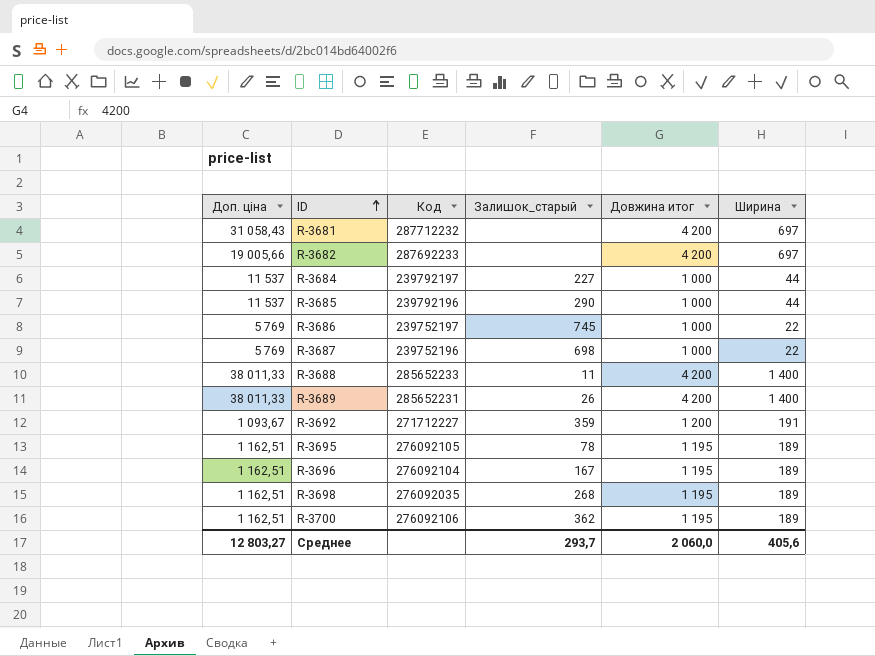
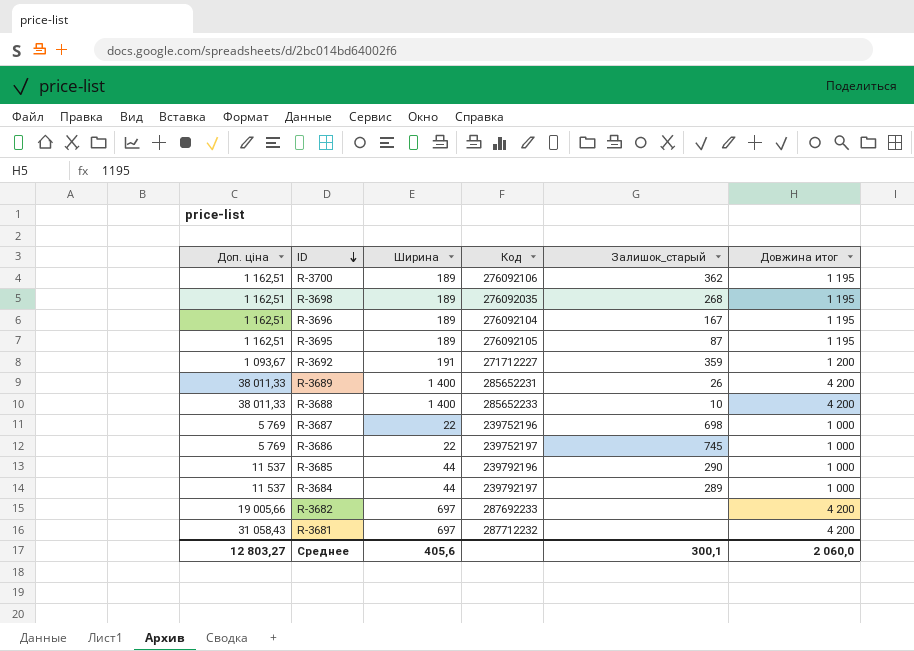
row order: ID ascending -> ID descending
column Ширина | position: 6 -> 3
R-3695 | Залишок_старый: 78 -> 87
R-3688 | Залишок_старый: 11 -> 10
R-3684 | Залишок_старый: 227 -> 289
Среднее | Залишок_старый: 293,7 -> 300,1

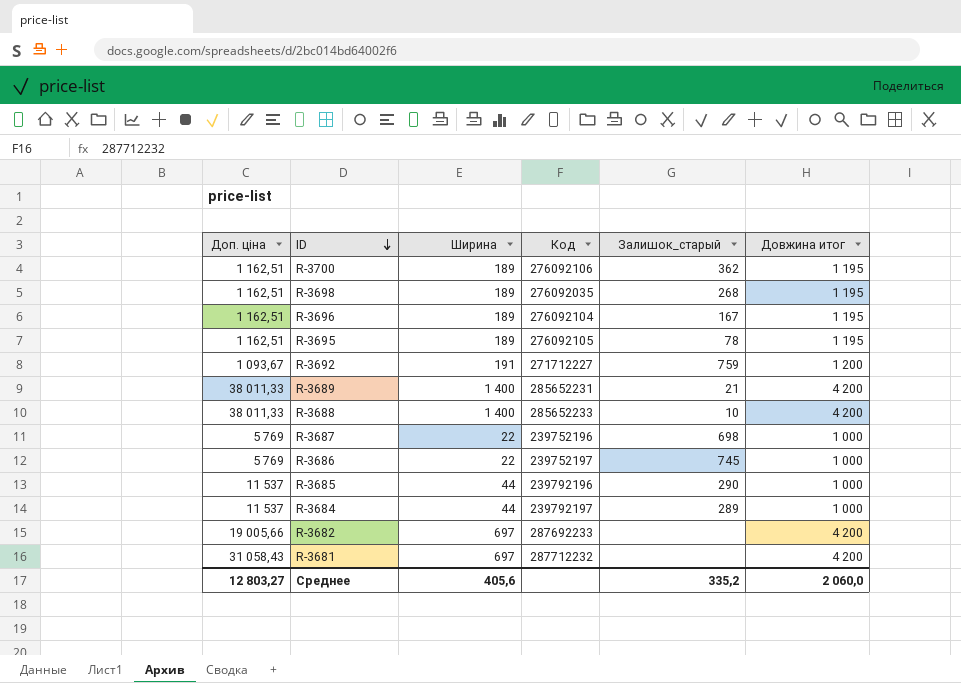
R-3695 | Залишок_старый: 87 -> 78
R-3692 | Залишок_старый: 359 -> 759
R-3689 | Залишок_старый: 26 -> 21
Среднее | Залишок_старый: 300,1 -> 335,2

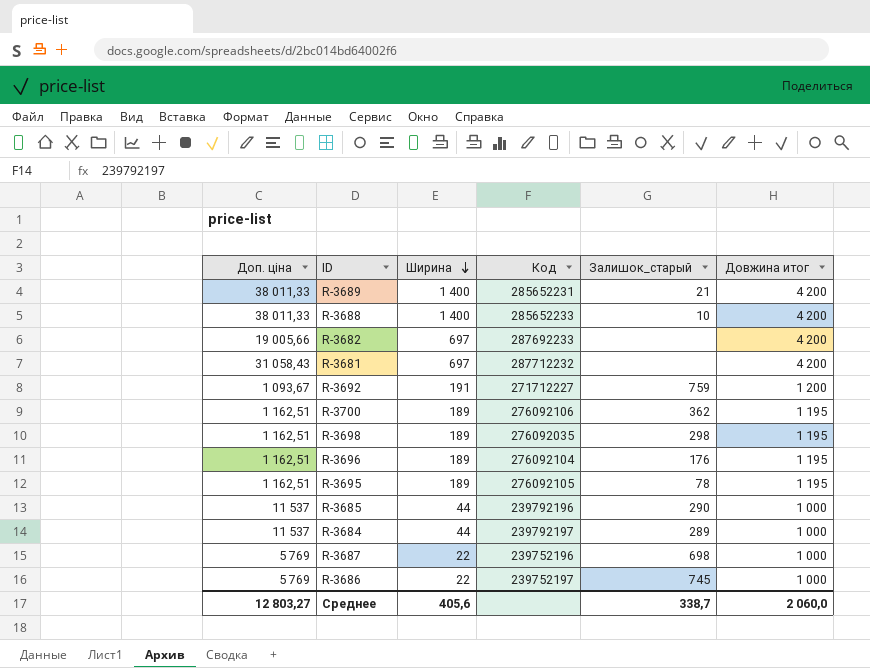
row order: ID descending -> Ширина descending
R-3698 | Залишок_старый: 268 -> 298
R-3696 | Залишок_старый: 167 -> 176
Среднее | Залишок_старый: 335,2 -> 338,7

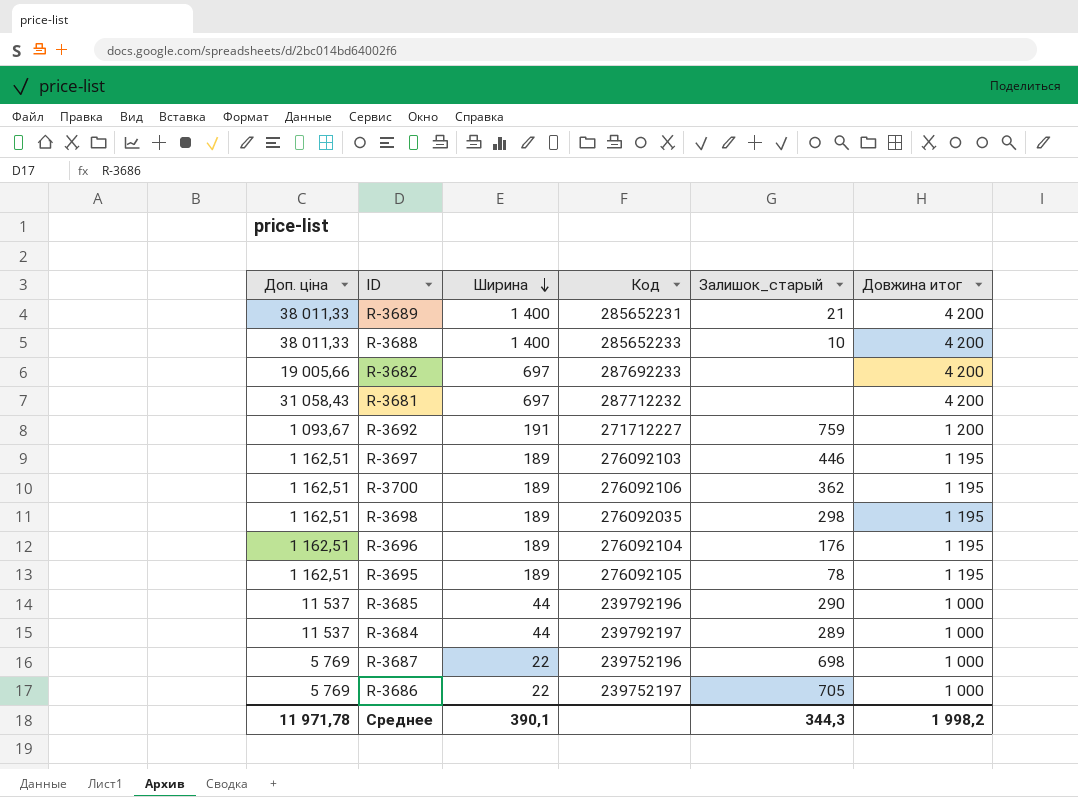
row R-3697: none -> 1 162,51 | 189 | 276092103 | 446 | 1 195
R-3686 | Залишок_старый: 745 -> 705
Среднее | Доп. ціна: 12 803,27 -> 11 971,78
Среднее | Ширина: 405,6 -> 390,1
Среднее | Залишок_старый: 338,7 -> 344,3
Среднее | Довжина итог: 2 060,0 -> 1 998,2

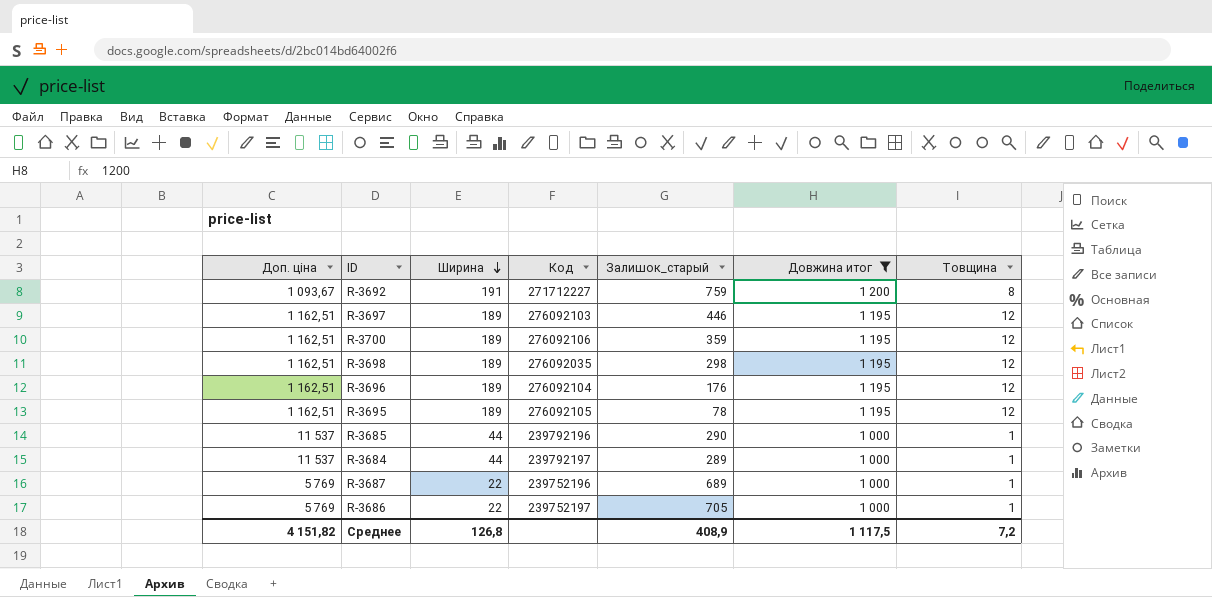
filter: none -> Довжина итог != 4 200
column Товщина | position: none -> 7
R-3700 | Залишок_старый: 362 -> 359
R-3687 | Залишок_старый: 698 -> 689
Среднее | Доп. ціна: 11 971,78 -> 4 151,82
Среднее | Ширина: 390,1 -> 126,8
Среднее | Залишок_старый: 344,3 -> 408,9
Среднее | Довжина итог: 1 998,2 -> 1 117,5

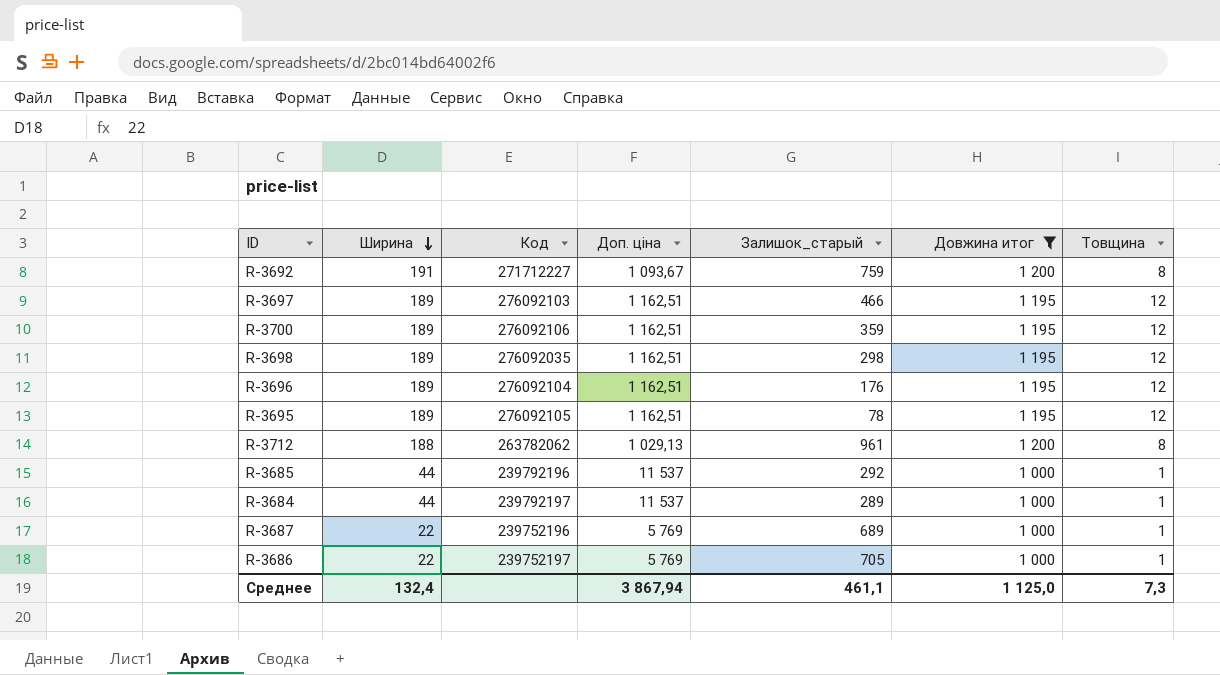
column Доп. ціна | position: 1 -> 4
R-3697 | Залишок_старый: 446 -> 466
row R-3712: none -> 188 | 263782062 | 1 029,13 | 961 | 1 200 | 8
R-3685 | Залишок_старый: 290 -> 292
Среднее | Ширина: 126,8 -> 132,4
Среднее | Доп. ціна: 4 151,82 -> 3 867,94
Среднее | Залишок_старый: 408,9 -> 461,1
Среднее | Довжина итог: 1 117,5 -> 1 125,0
Среднее | Товщина: 7,2 -> 7,3

